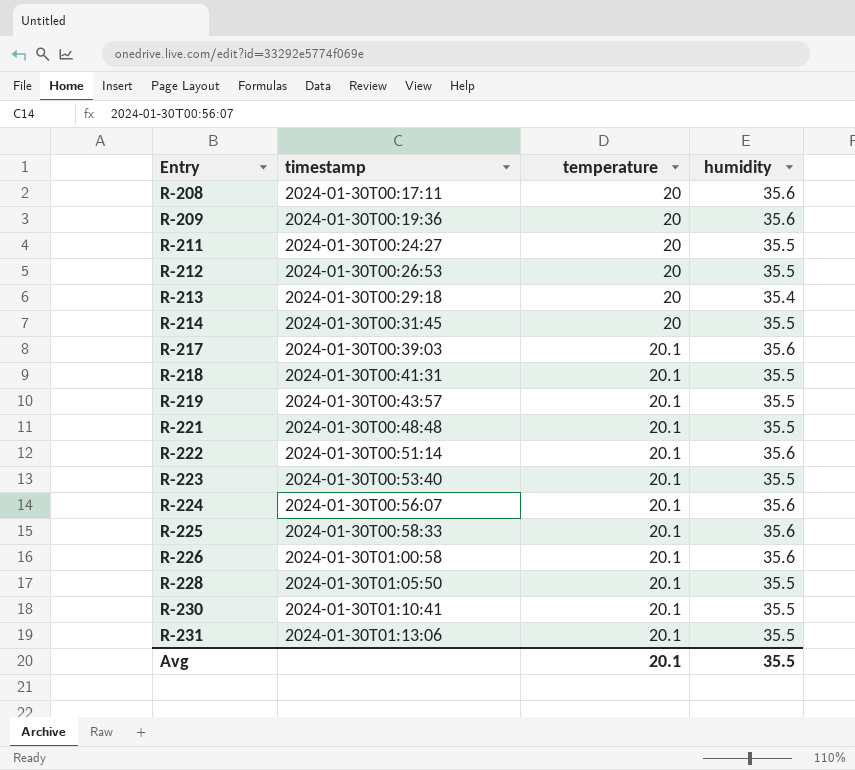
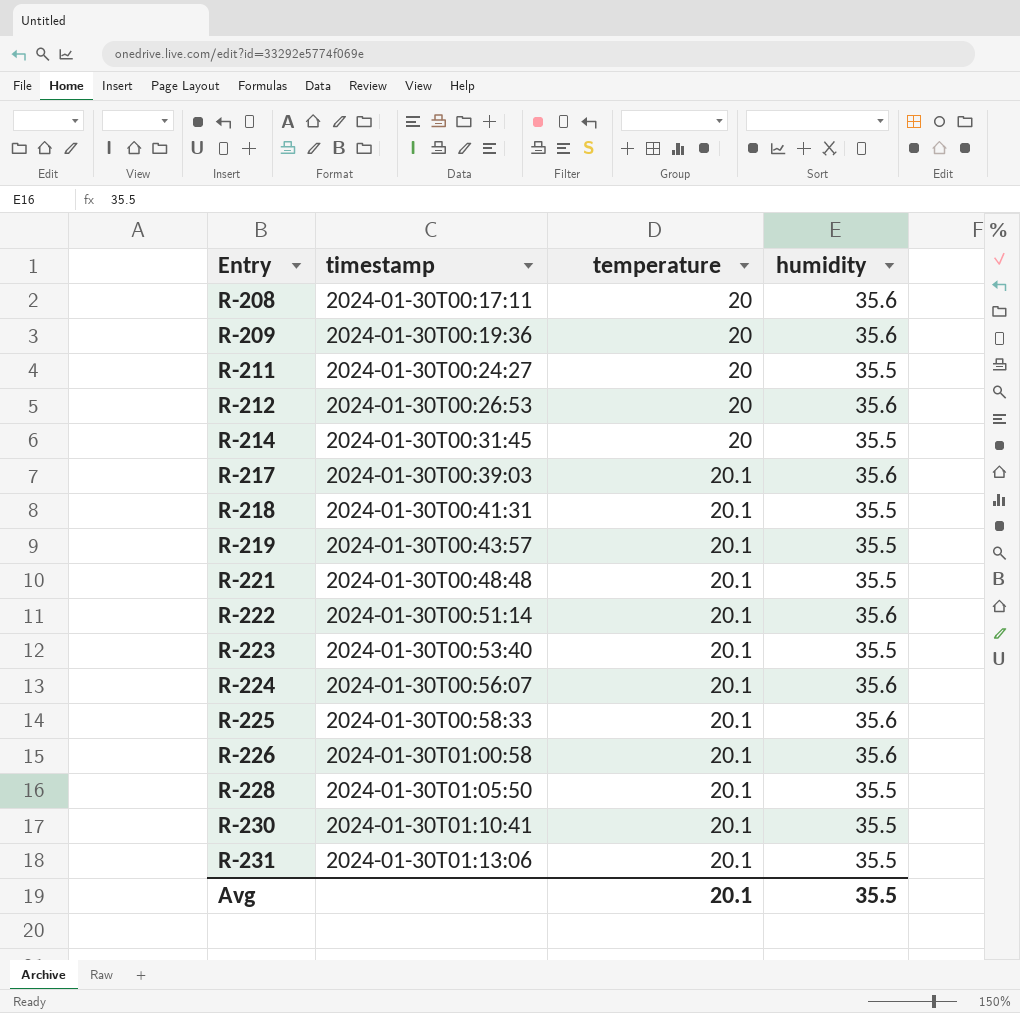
row R-213: 2024-01-30T00:29:18 | 20 | 35.4 -> none
R-212 | humidity: 35.5 -> 35.6

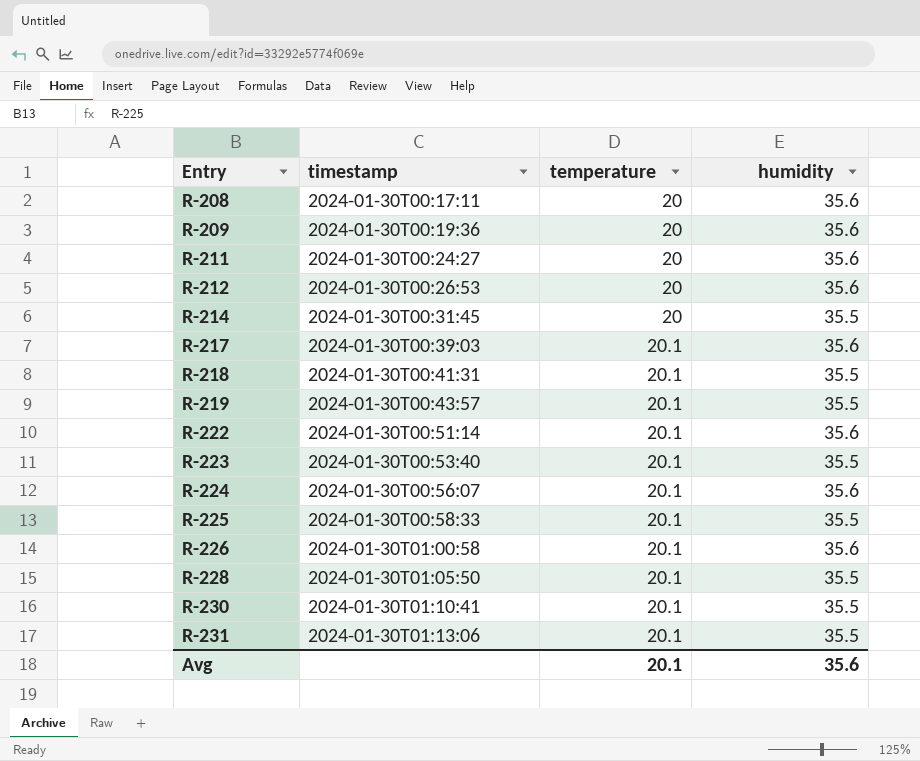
row R-221: 2024-01-30T00:48:48 | 20.1 | 35.5 -> none
R-211 | humidity: 35.5 -> 35.6
R-225 | humidity: 35.6 -> 35.5
Avg | humidity: 35.5 -> 35.6

